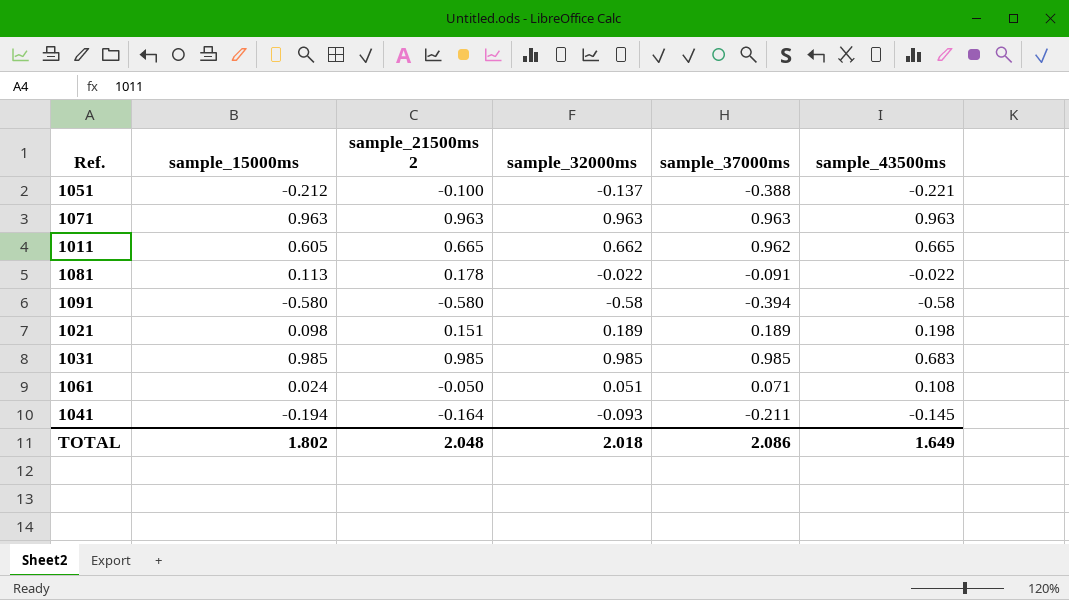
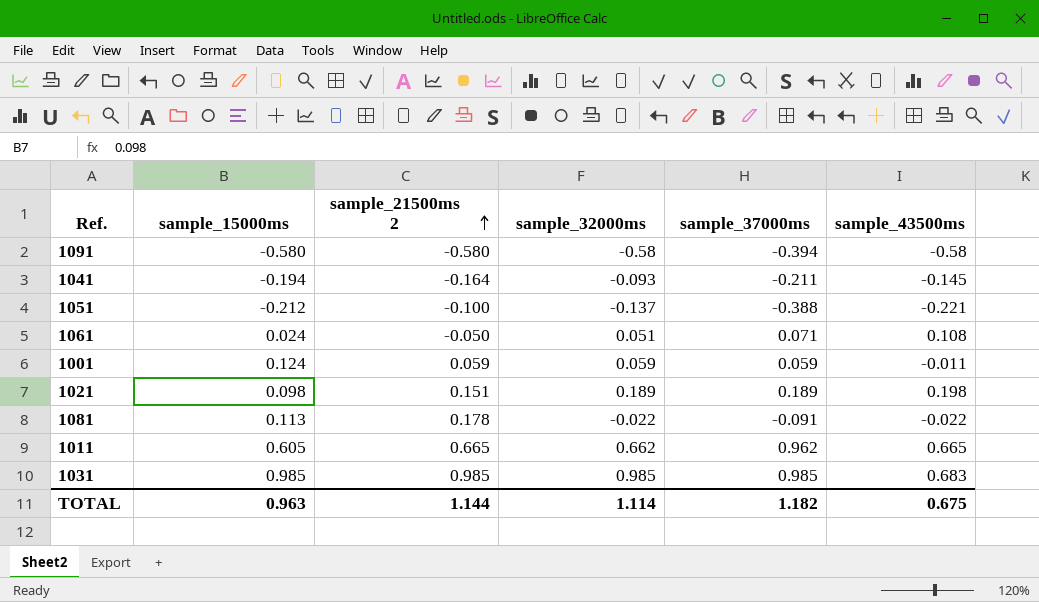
row order: none -> sample_21500ms 2 ascending
row 1071: 0.963 | 0.963 | 0.963 | 0.963 | 0.963 -> none
row 1001: none -> 0.124 | 0.059 | 0.059 | 0.059 | -0.011
TOTAL | sample_15000ms: 1.802 -> 0.963
TOTAL | sample_21500ms 2: 2.048 -> 1.144
TOTAL | sample_32000ms: 2.018 -> 1.114
TOTAL | sample_37000ms: 2.086 -> 1.182
TOTAL | sample_43500ms: 1.649 -> 0.675

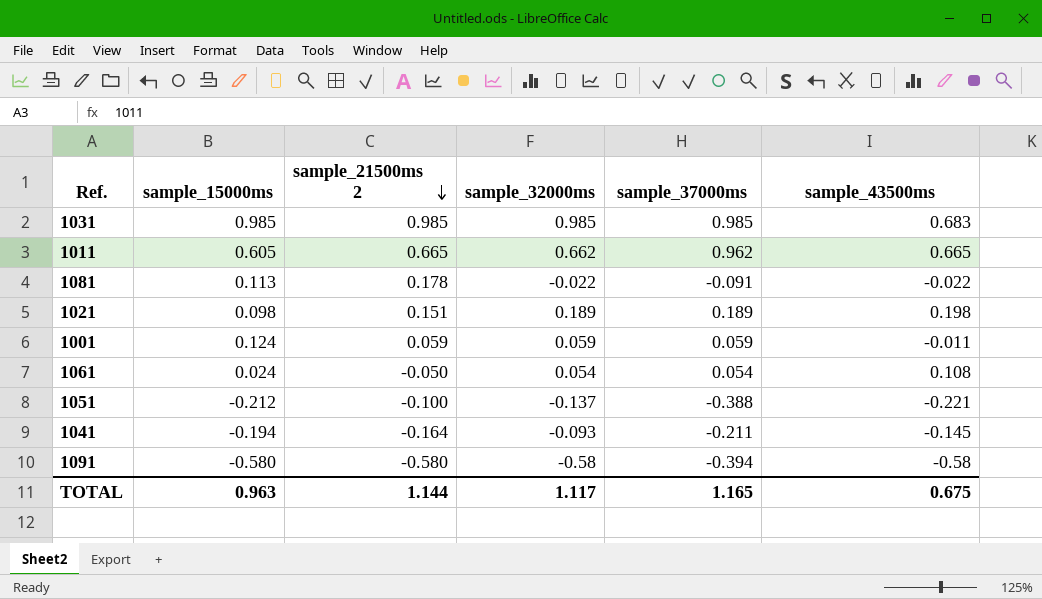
row order: sample_21500ms 2 ascending -> sample_21500ms 2 descending
1061 | sample_32000ms: 0.051 -> 0.054
1061 | sample_37000ms: 0.071 -> 0.054
TOTAL | sample_32000ms: 1.114 -> 1.117
TOTAL | sample_37000ms: 1.182 -> 1.165

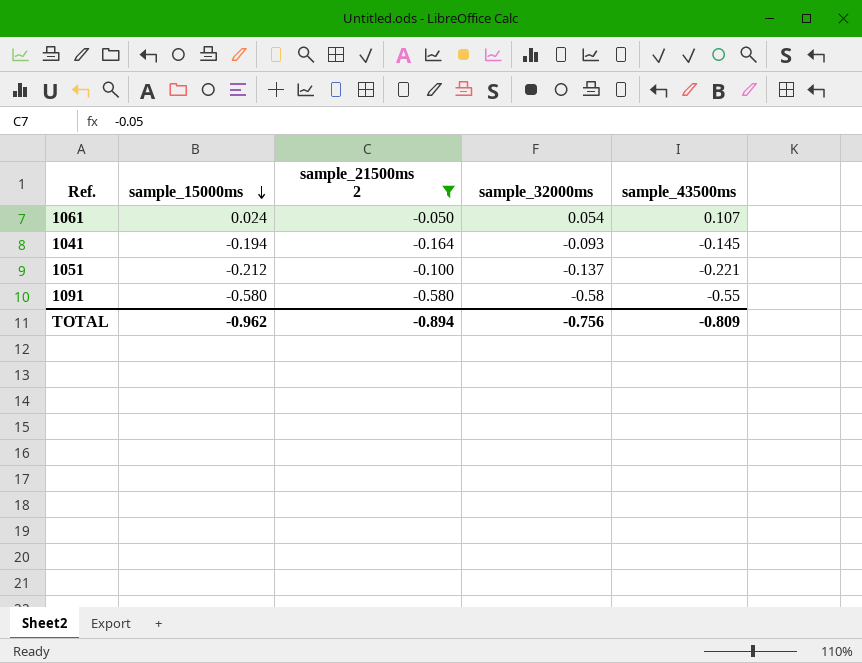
filter: none -> sample_21500ms 2 <= -0.050
row order: sample_21500ms 2 descending -> sample_15000ms descending
column sample_37000ms | position: 5 -> none
1061 | sample_43500ms: 0.108 -> 0.107
1091 | sample_43500ms: -0.58 -> -0.55
TOTAL | sample_15000ms: 0.963 -> -0.962
TOTAL | sample_21500ms 2: 1.144 -> -0.894
TOTAL | sample_32000ms: 1.117 -> -0.756
TOTAL | sample_43500ms: 0.675 -> -0.809

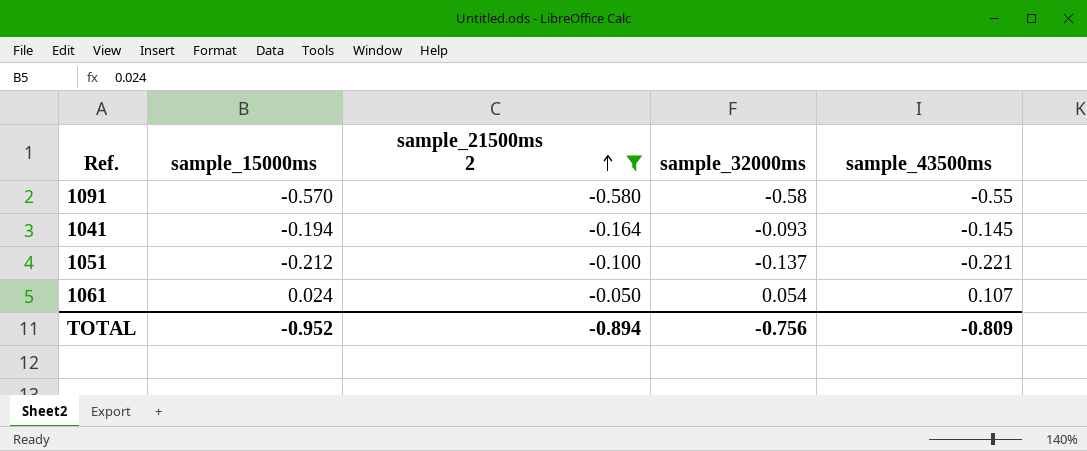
row order: sample_15000ms descending -> sample_21500ms 2 ascending
1091 | sample_15000ms: -0.580 -> -0.570
TOTAL | sample_15000ms: -0.962 -> -0.952

